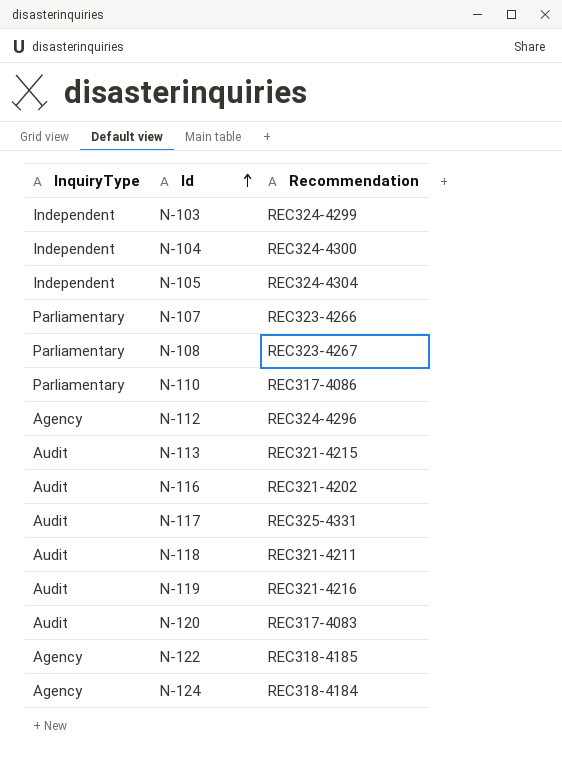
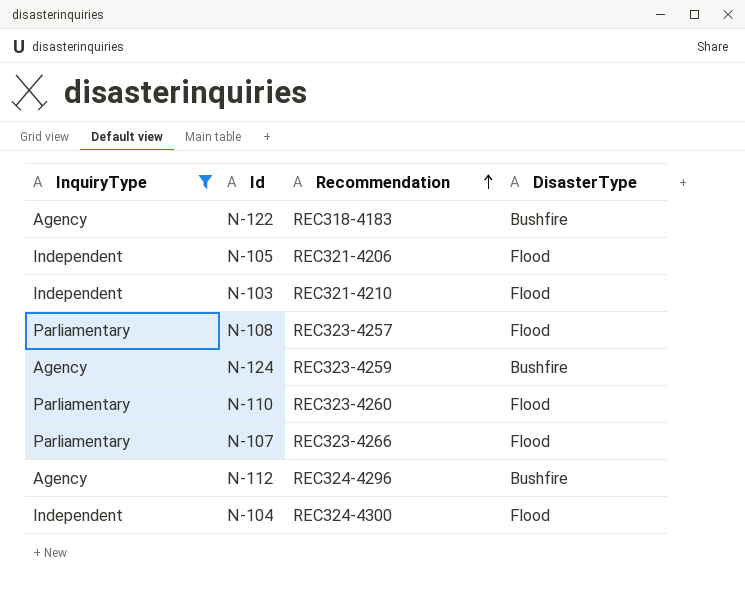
filter: none -> InquiryType != Audit
row order: Id ascending -> Recommendation ascending
column DisasterType | position: none -> 4
N-122 | Recommendation: REC318-4185 -> REC318-4183
N-105 | Recommendation: REC324-4304 -> REC321-4206
N-103 | Recommendation: REC324-4299 -> REC321-4210
N-108 | Recommendation: REC323-4267 -> REC323-4257
N-124 | Recommendation: REC318-4184 -> REC323-4259
N-110 | Recommendation: REC317-4086 -> REC323-4260

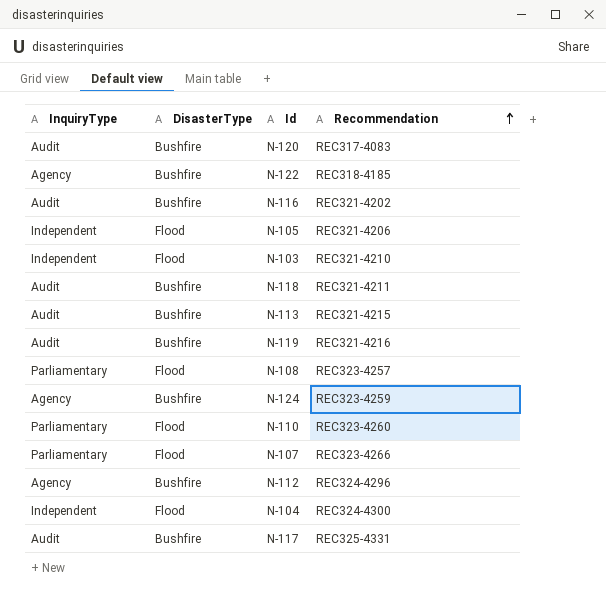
filter: InquiryType != Audit -> none
column DisasterType | position: 4 -> 2
N-122 | Recommendation: REC318-4183 -> REC318-4185

